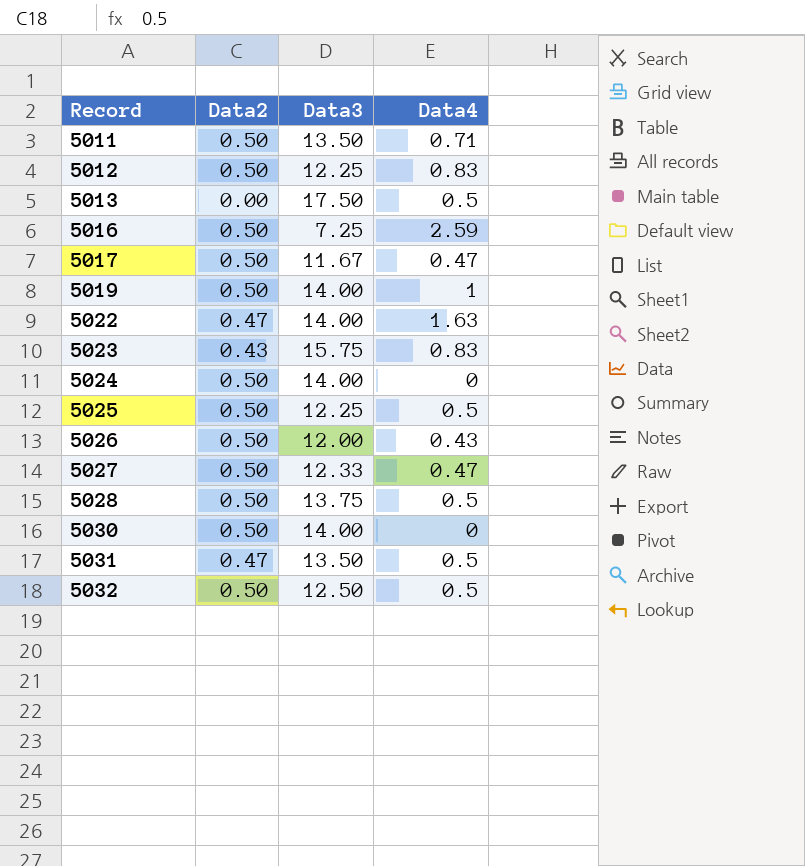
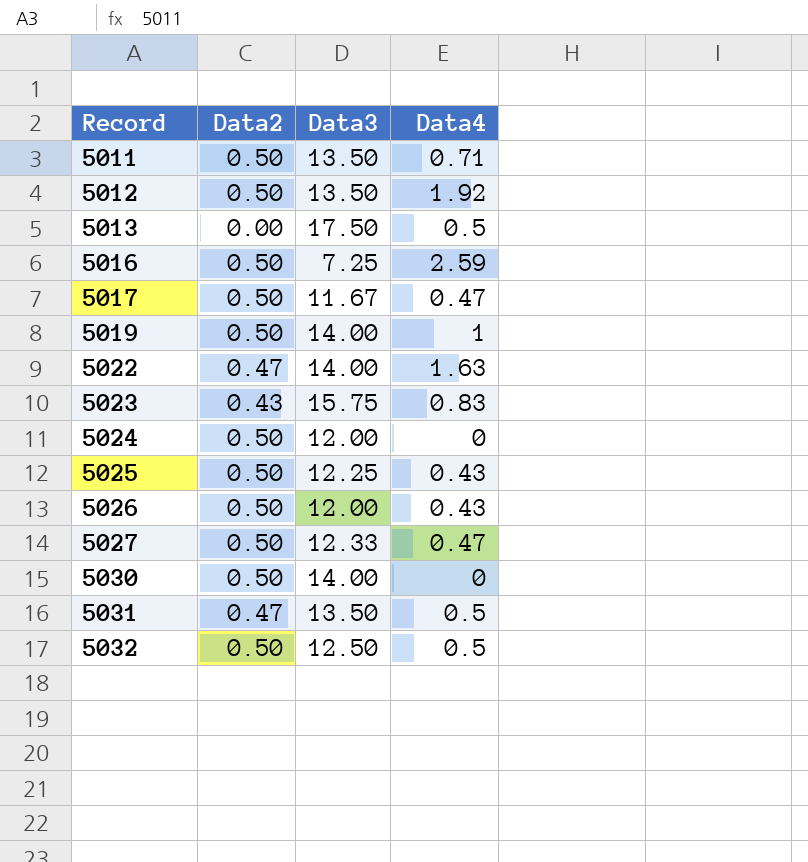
row 5028: 0.50 | 13.75 | 0.5 -> none
5012 | Data3: 12.25 -> 13.50
5012 | Data4: 0.83 -> 1.92
5024 | Data3: 14.00 -> 12.00
5025 | Data4: 0.5 -> 0.43

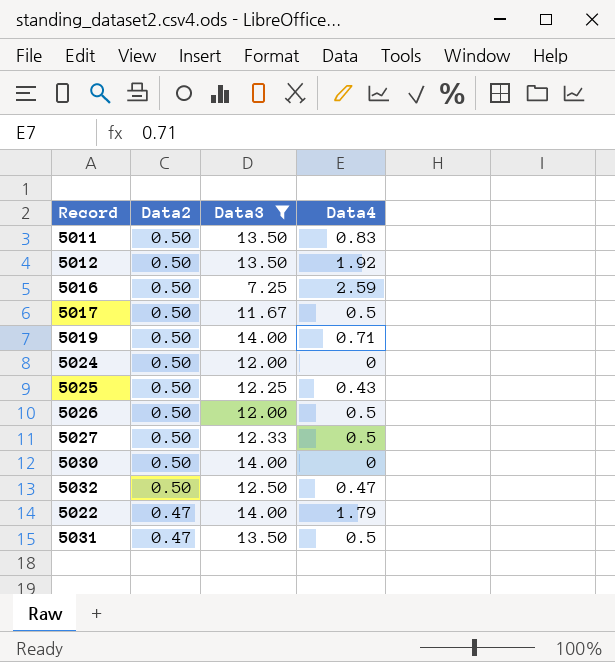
filter: none -> Data3 <= 14.00
row order: Record ascending -> Data2 descending
5011 | Data4: 0.71 -> 0.83
5017 | Data4: 0.47 -> 0.5
5019 | Data4: 1 -> 0.71
5026 | Data4: 0.43 -> 0.5
5027 | Data4: 0.47 -> 0.5
5032 | Data4: 0.5 -> 0.47
5022 | Data4: 1.63 -> 1.79

